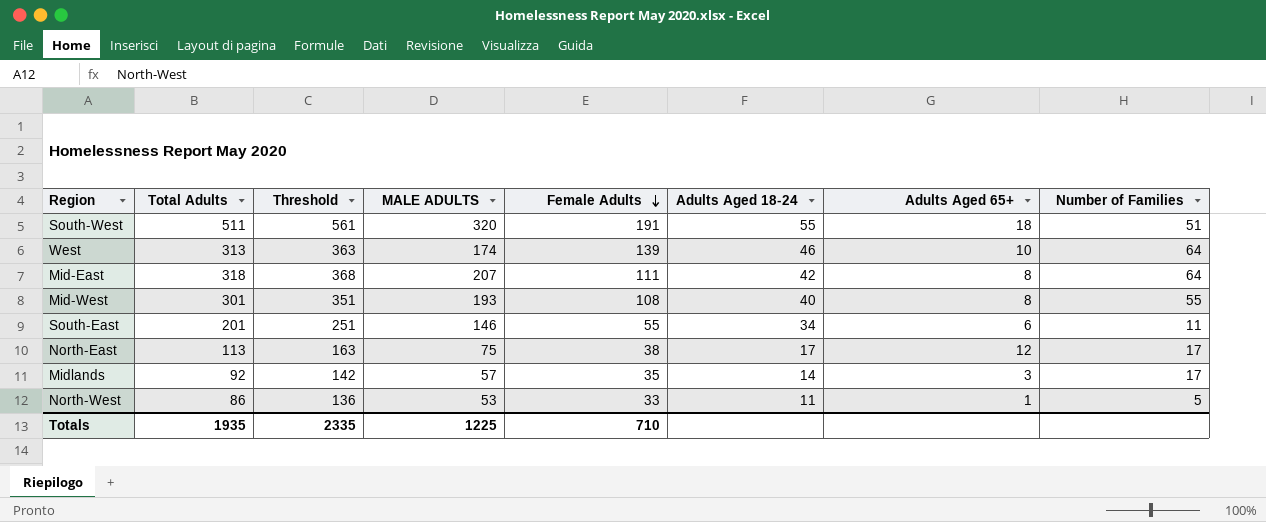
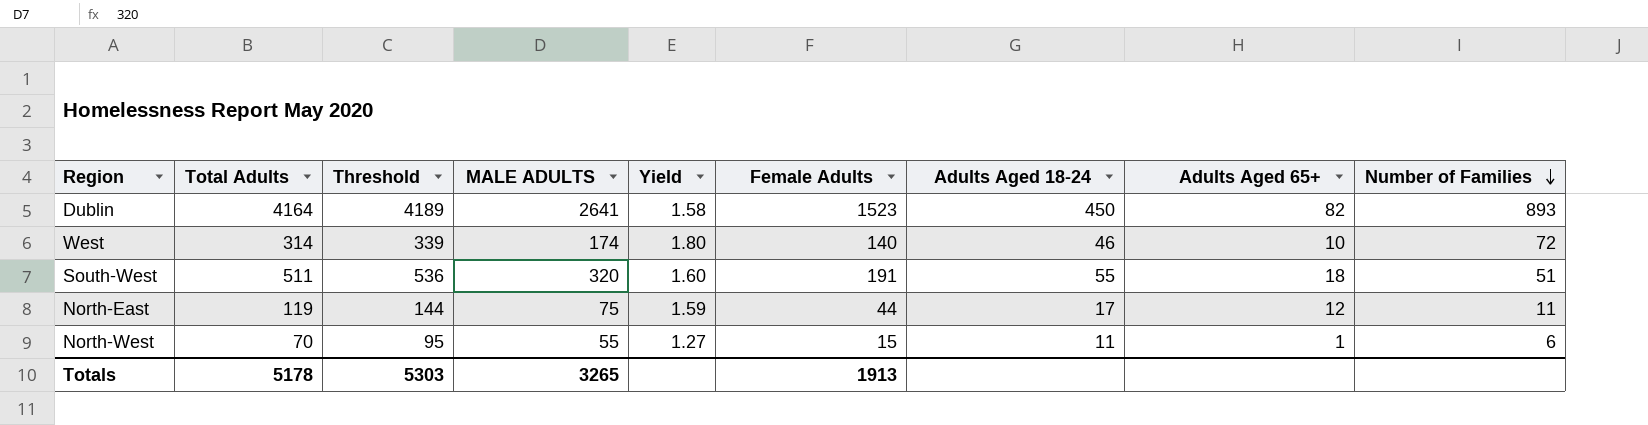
row order: Female Adults descending -> Number of Families descending
column Threshold | formula: [Total Adults] + 50 -> [Total Adults] + 25
column Yield | formula: none -> [Total Adults] / [MALE ADULTS]
row Mid-East: 318 | 368 | 207 | 111 | 42 | 8 | 64 -> none
row Mid-West: 301 | 351 | 193 | 108 | 40 | 8 | 55 -> none
row South-East: 201 | 251 | 146 | 55 | 34 | 6 | 11 -> none
row Midlands: 92 | 142 | 57 | 35 | 14 | 3 | 17 -> none
row Dublin: none -> 4164 | 4189 | 2641 | 1.58 | 1523 | 450 | 82 | 893
West | Total Adults: 313 -> 314
West | Female Adults: 139 -> 140
West | Number of Families: 64 -> 72
North-East | Total Adults: 113 -> 119
North-East | Female Adults: 38 -> 44
North-East | Number of Families: 17 -> 11
North-West | Total Adults: 86 -> 70
North-West | MALE ADULTS: 53 -> 55
North-West | Female Adults: 33 -> 15
North-West | Number of Families: 5 -> 6
Totals | Total Adults: 1935 -> 5178
Totals | Threshold: 2335 -> 5303
Totals | MALE ADULTS: 1225 -> 3265
Totals | Female Adults: 710 -> 1913

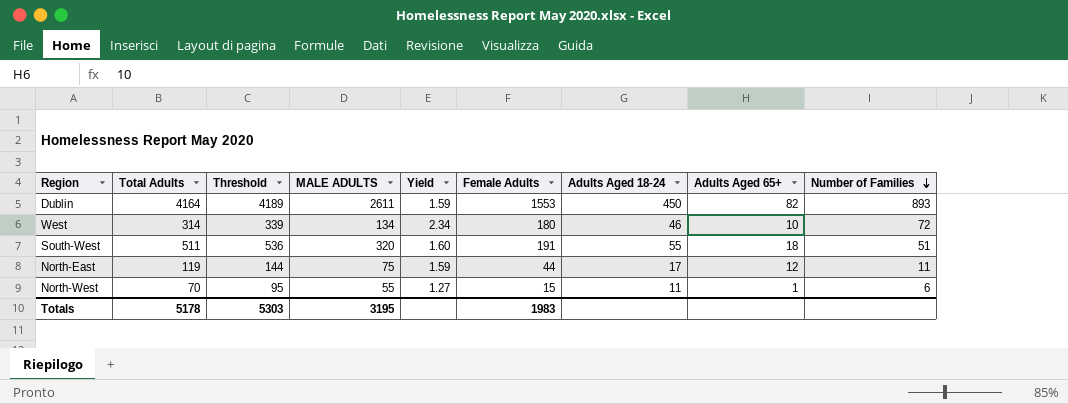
Dublin | MALE ADULTS: 2641 -> 2611
Dublin | Yield: 1.58 -> 1.59
Dublin | Female Adults: 1523 -> 1553
West | MALE ADULTS: 174 -> 134
West | Yield: 1.80 -> 2.34
West | Female Adults: 140 -> 180
Totals | MALE ADULTS: 3265 -> 3195
Totals | Female Adults: 1913 -> 1983

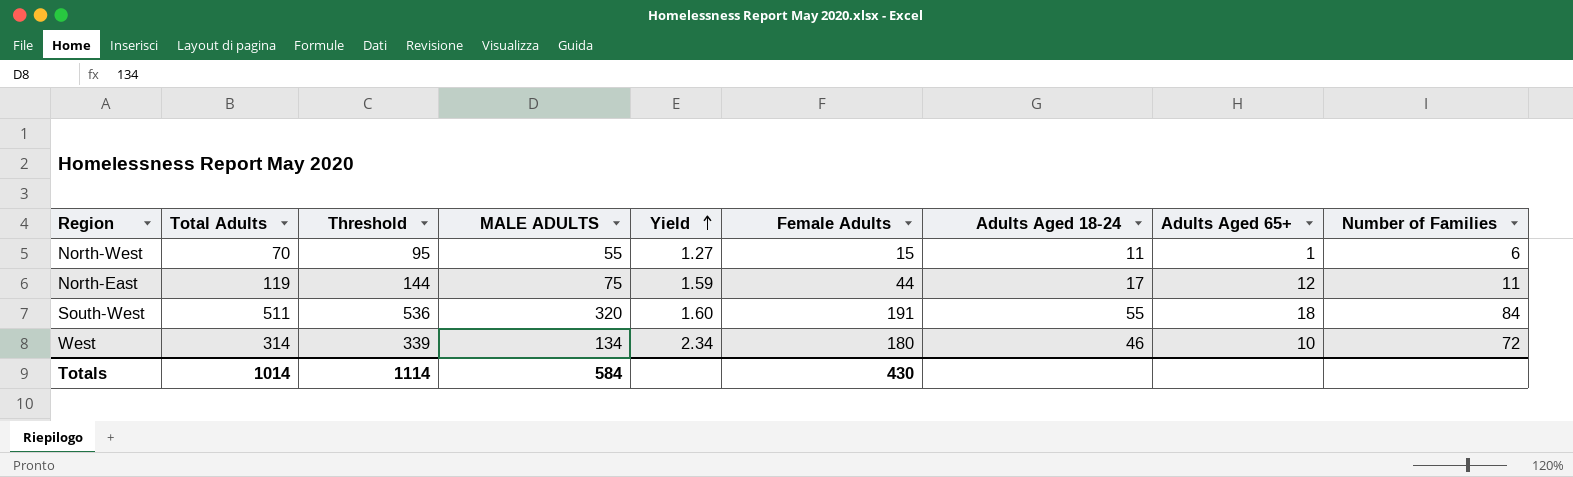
row order: Number of Families descending -> Yield ascending
row Dublin: 4164 | 4189 | 2611 | 1.59 | 1553 | 450 | 82 | 893 -> none
South-West | Number of Families: 51 -> 84
Totals | Total Adults: 5178 -> 1014
Totals | Threshold: 5303 -> 1114
Totals | MALE ADULTS: 3195 -> 584
Totals | Female Adults: 1983 -> 430

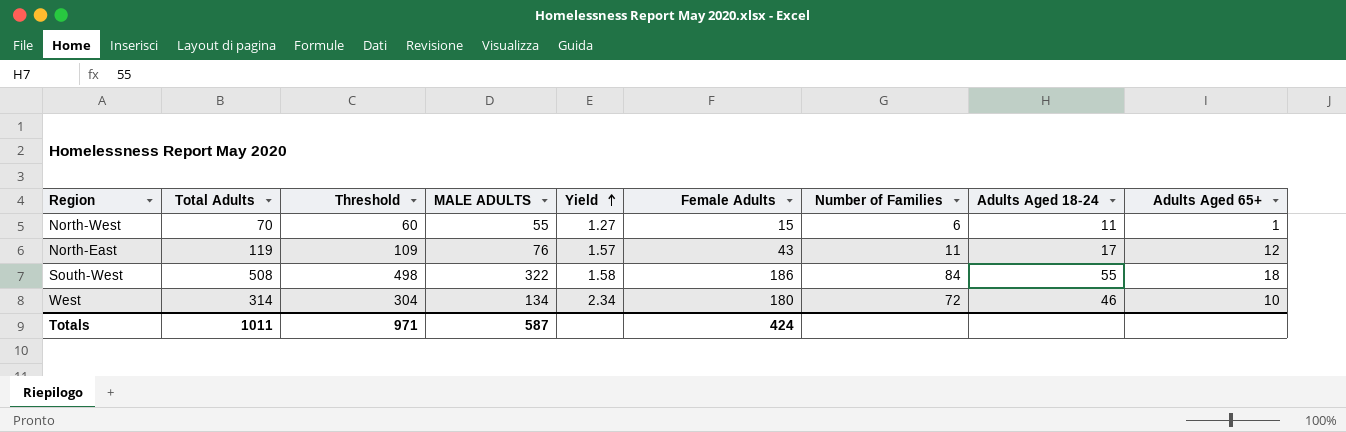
column Threshold | formula: [Total Adults] + 25 -> [Total Adults] - 10
column Number of Families | position: 9 -> 7
North-East | MALE ADULTS: 75 -> 76
North-East | Yield: 1.59 -> 1.57
North-East | Female Adults: 44 -> 43
South-West | Total Adults: 511 -> 508
South-West | MALE ADULTS: 320 -> 322
South-West | Yield: 1.60 -> 1.58
South-West | Female Adults: 191 -> 186
Totals | Total Adults: 1014 -> 1011
Totals | Threshold: 1114 -> 971
Totals | MALE ADULTS: 584 -> 587
Totals | Female Adults: 430 -> 424

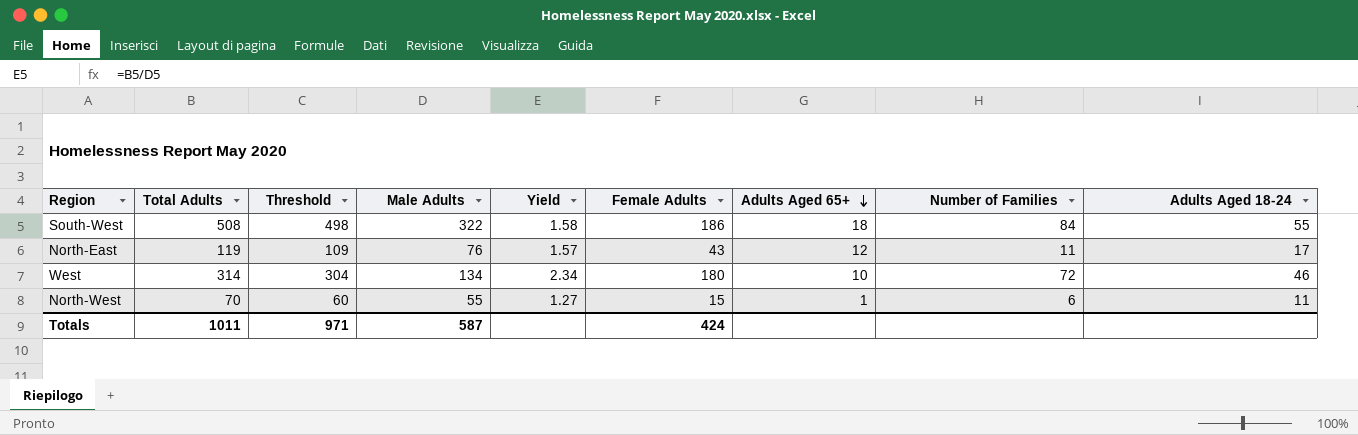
row order: Yield ascending -> Adults Aged 65+ descending
column name: MALE ADULTS -> Male Adults
column Adults Aged 65+ | position: 9 -> 7

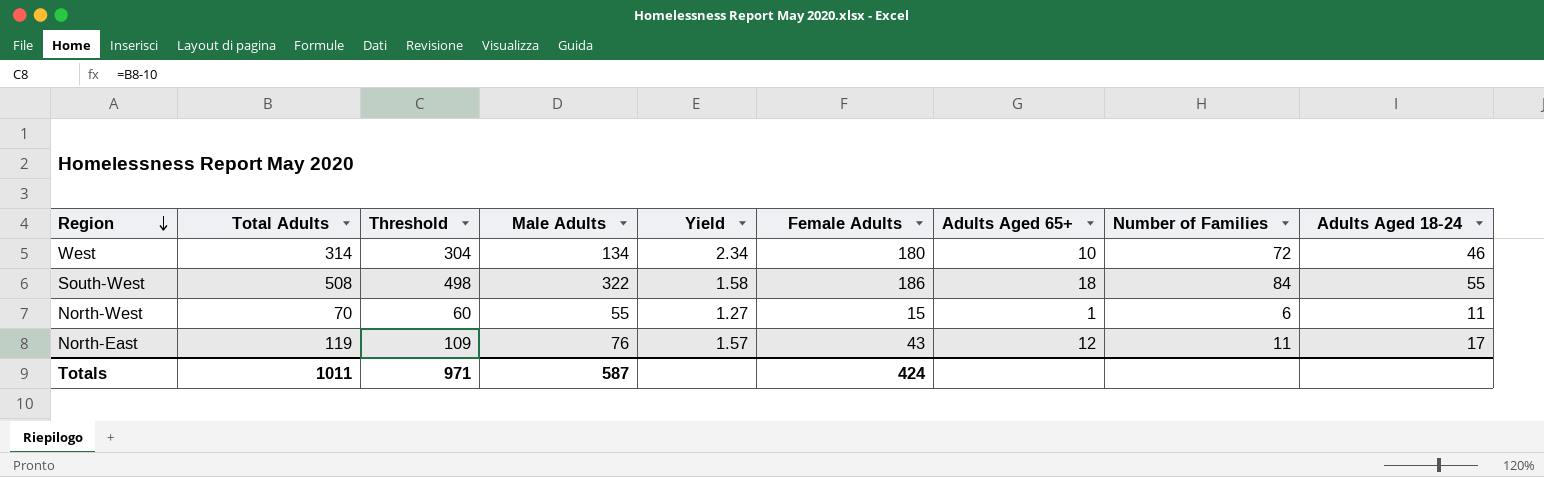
row order: Adults Aged 65+ descending -> Region descending

